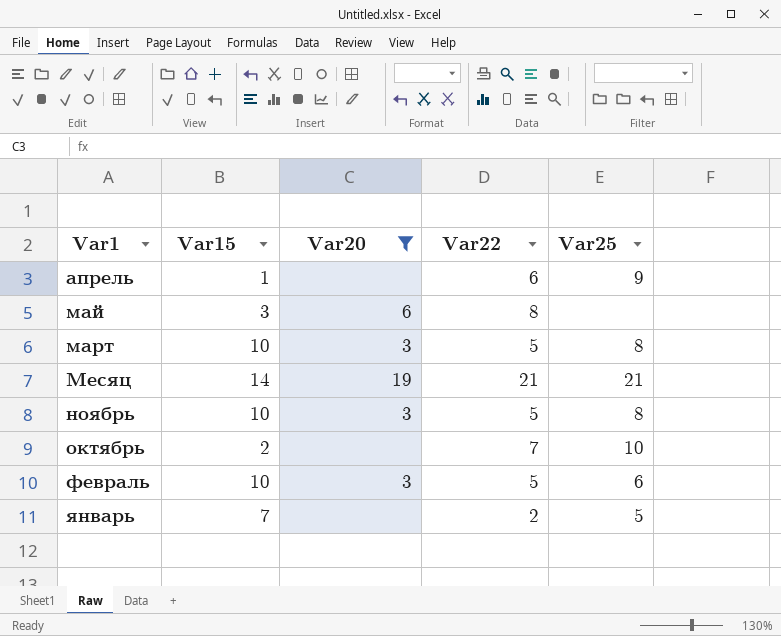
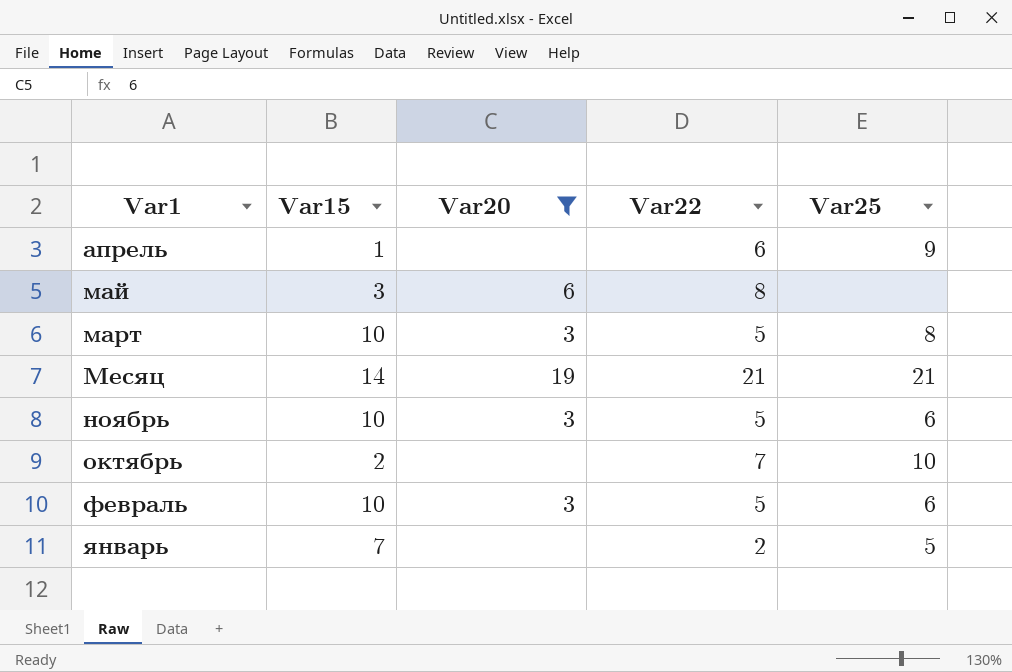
ноябрь | Var25: 8 -> 6

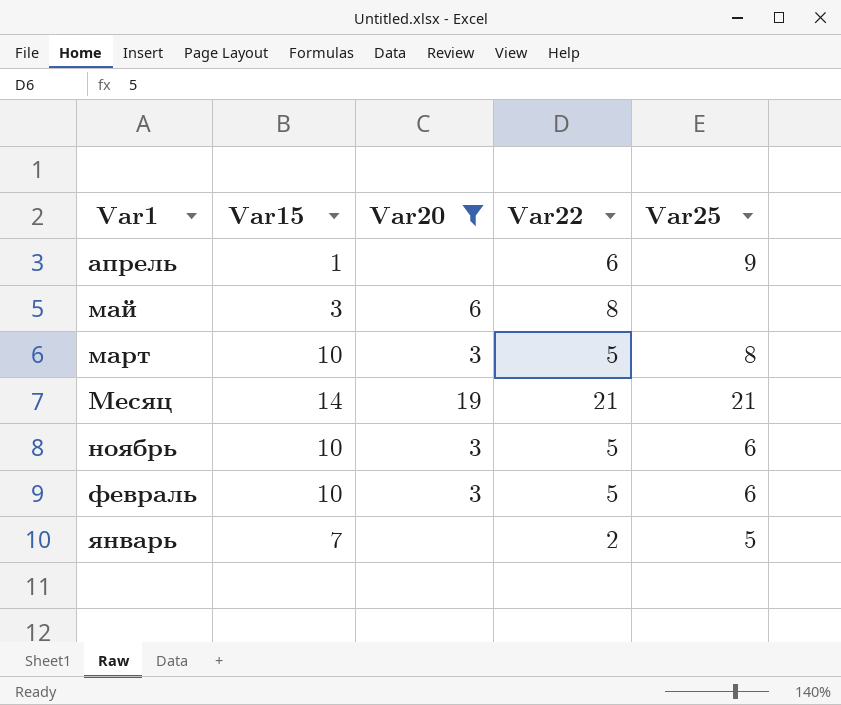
row октябрь: 2 | none | 7 | 10 -> none

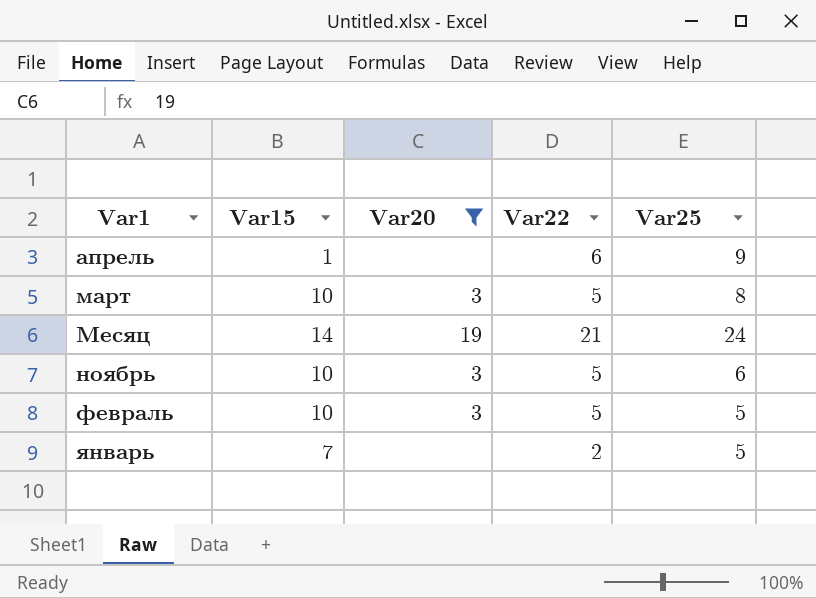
row май: 3 | 6 | 8 | none -> none
Месяц | Var25: 21 -> 24
февраль | Var25: 6 -> 5

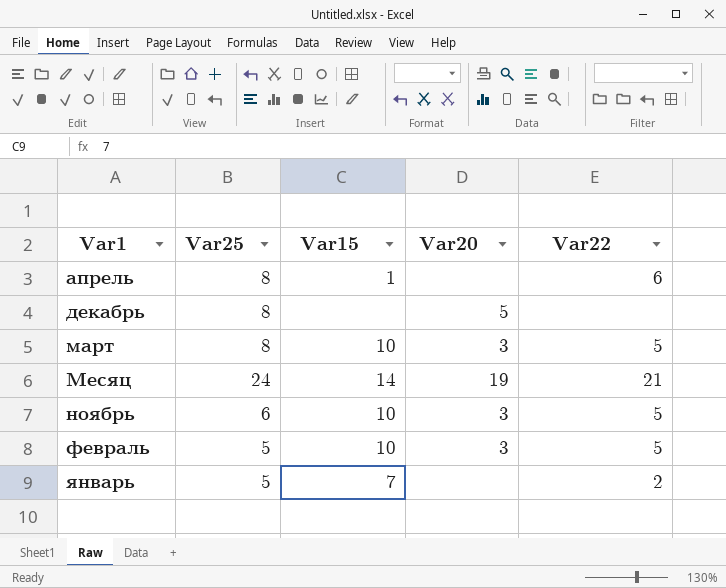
filter: Var20 != 5 -> none
column Var25 | position: 5 -> 2
апрель | Var25: 9 -> 8

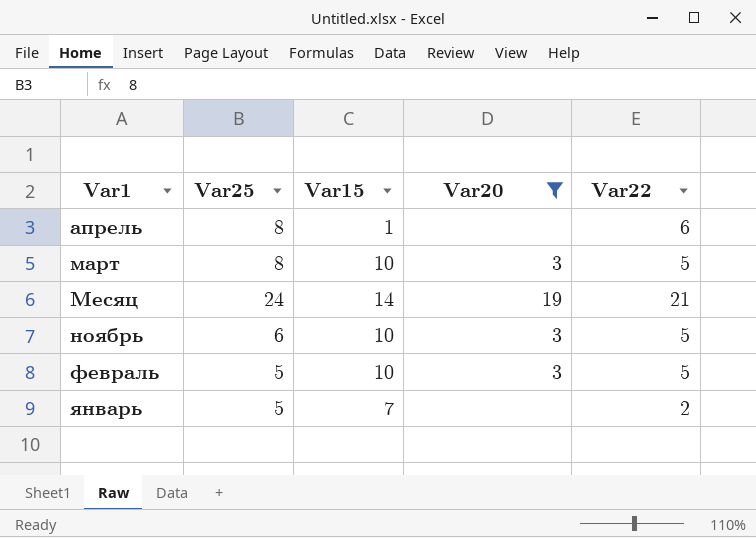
filter: none -> Var20 != 5

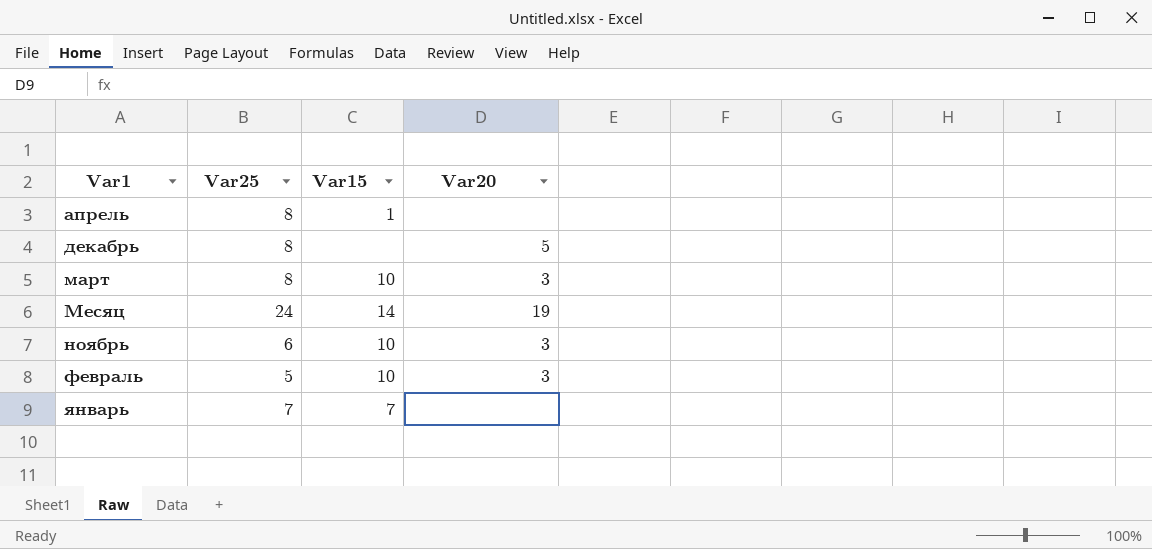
filter: Var20 != 5 -> none
column Var22 | position: 5 -> none
январь | Var25: 5 -> 7

